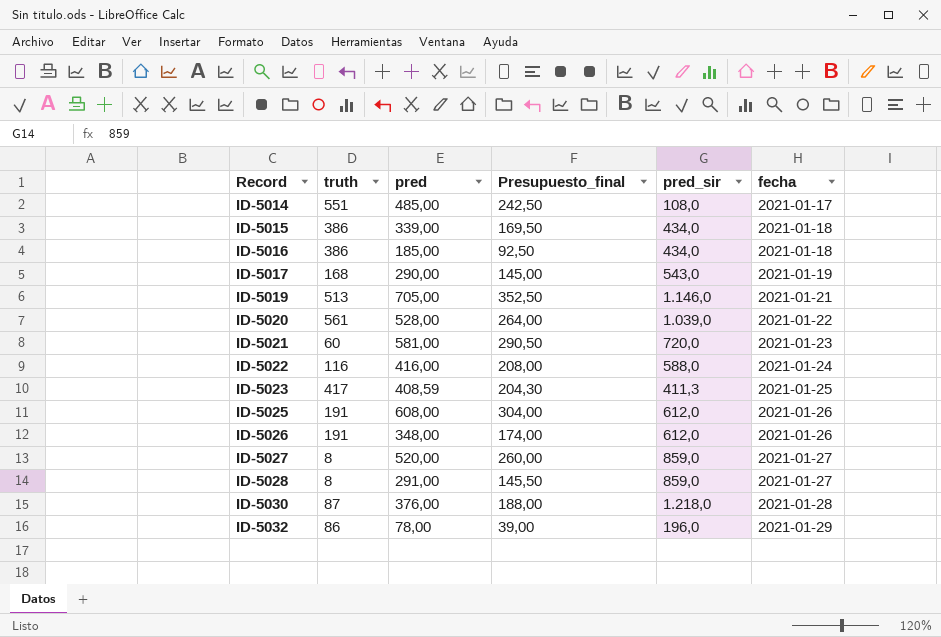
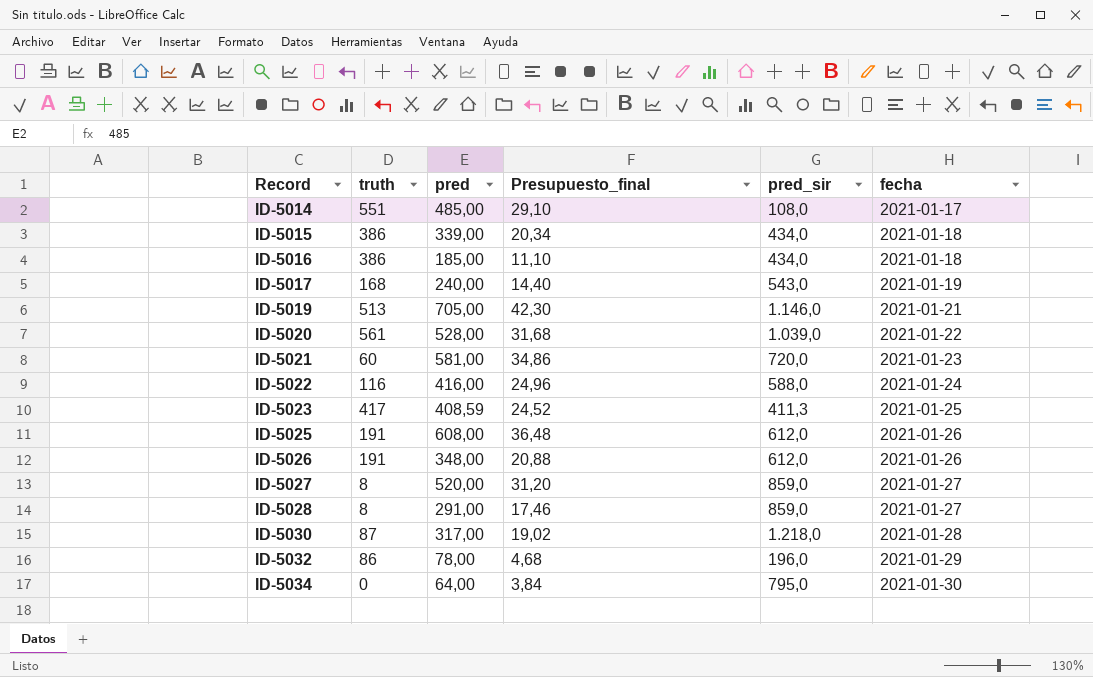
column Presupuesto_final | formula: [pred] * 0,5 -> [pred] * 0,06
ID-5017 | pred: 290,00 -> 240,00
ID-5030 | pred: 376,00 -> 317,00
row ID-5034: none -> 0 | 64,00 | 3,84 | 795,0 | 2021-01-30

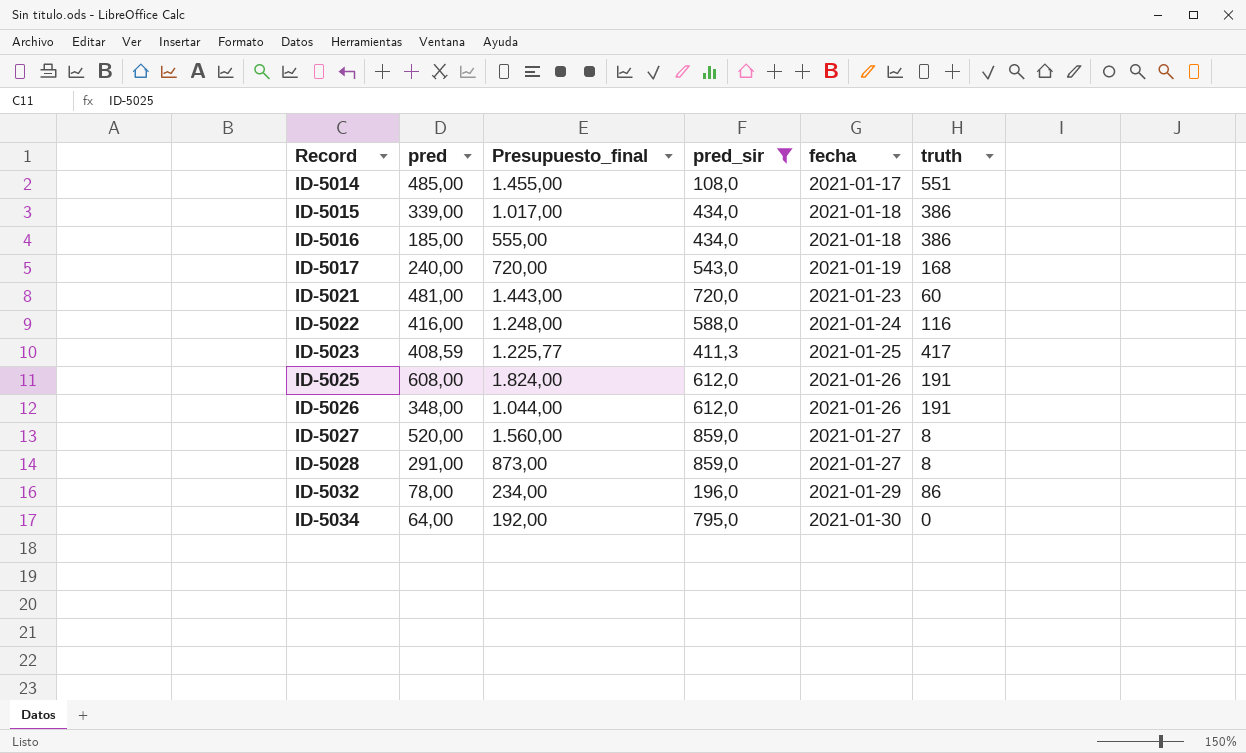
filter: none -> pred_sir <= 859,0
column Presupuesto_final | formula: [pred] * 0,06 -> [pred] * 3
column truth | position: 2 -> 6
ID-5021 | pred: 581,00 -> 481,00

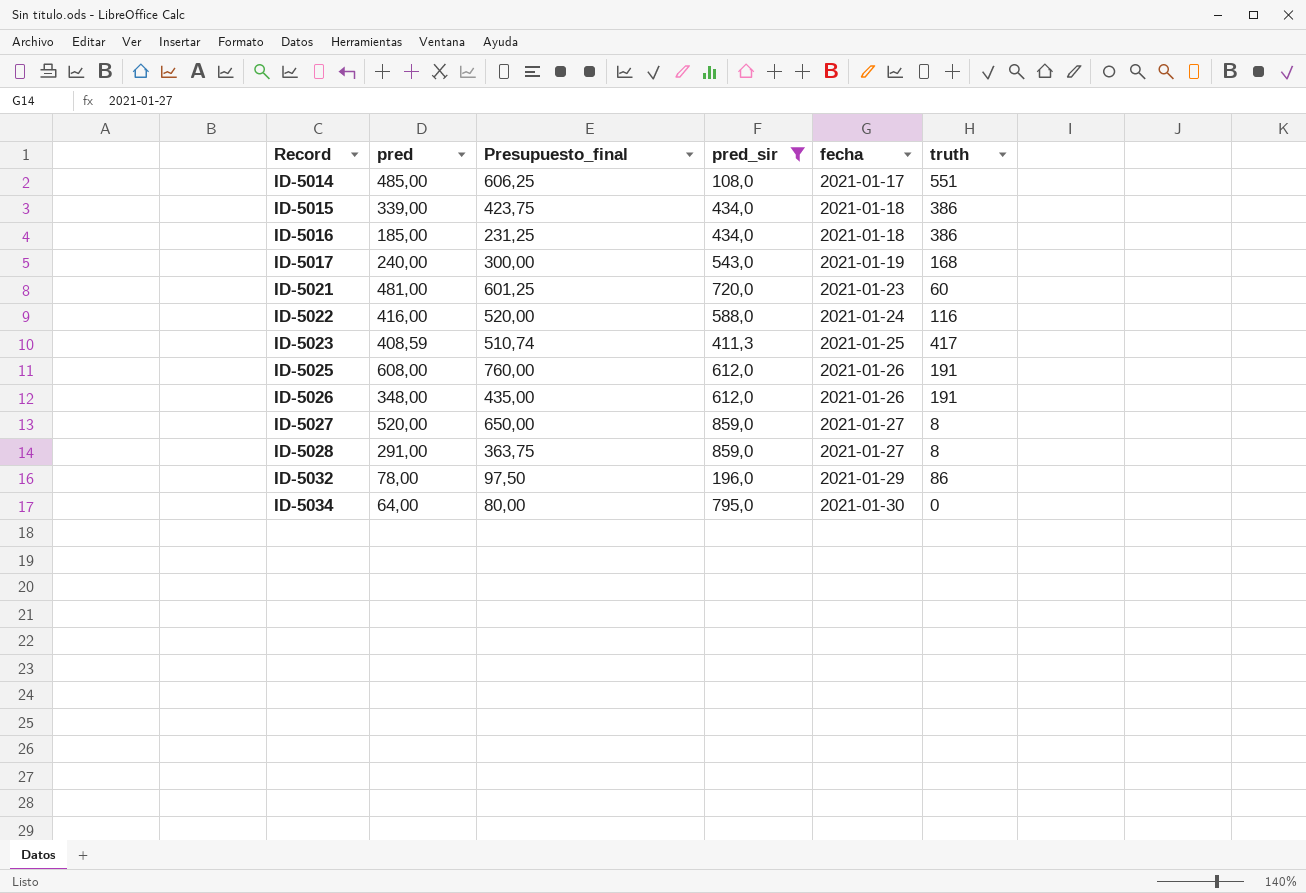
column Presupuesto_final | formula: [pred] * 3 -> [pred] * 1,25

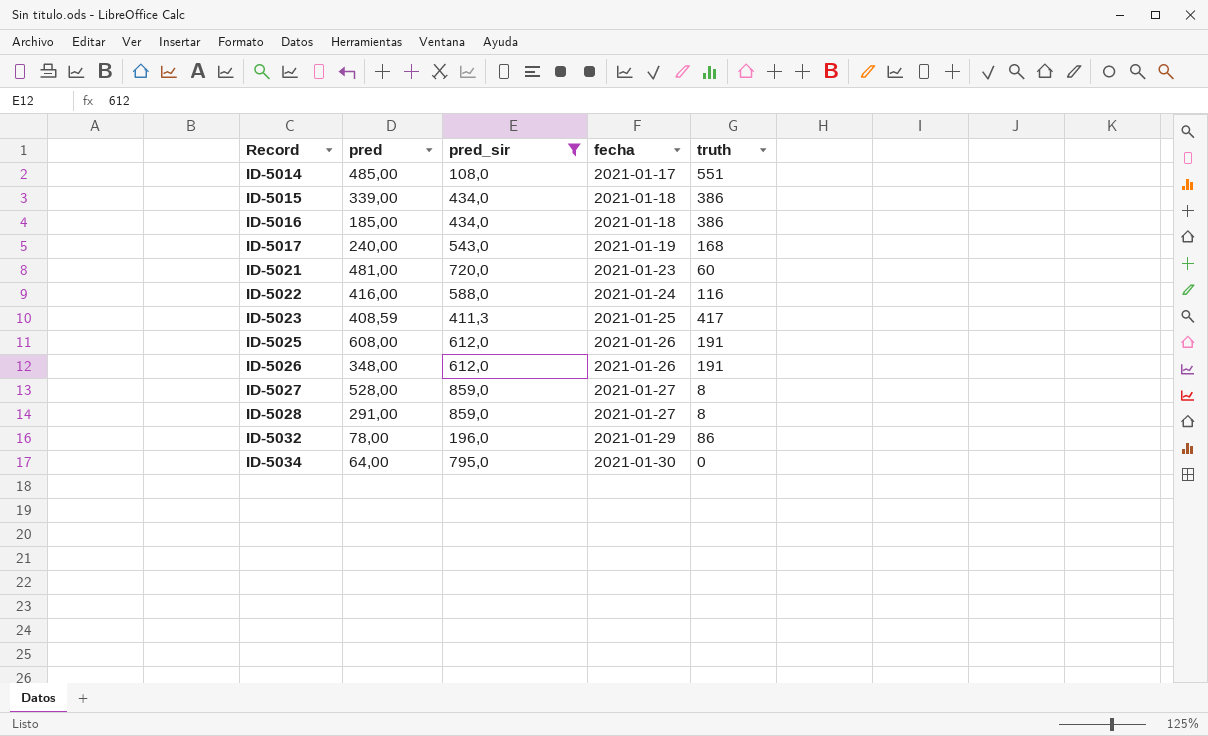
column Presupuesto_final | formula: [pred] * 1,25 -> none
ID-5027 | pred: 520,00 -> 528,00

